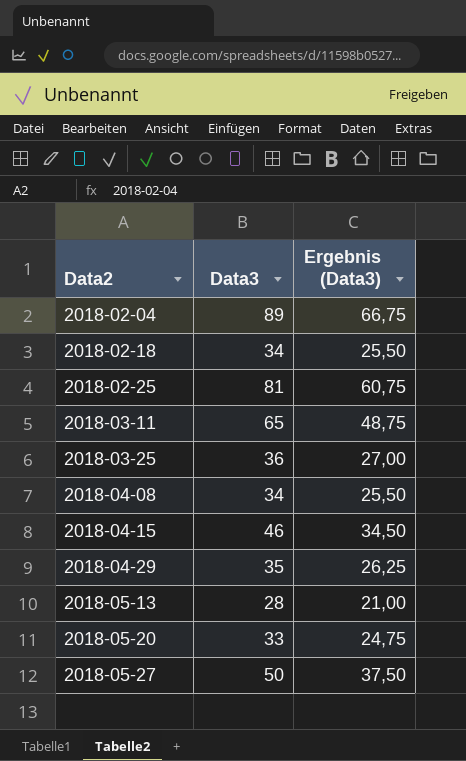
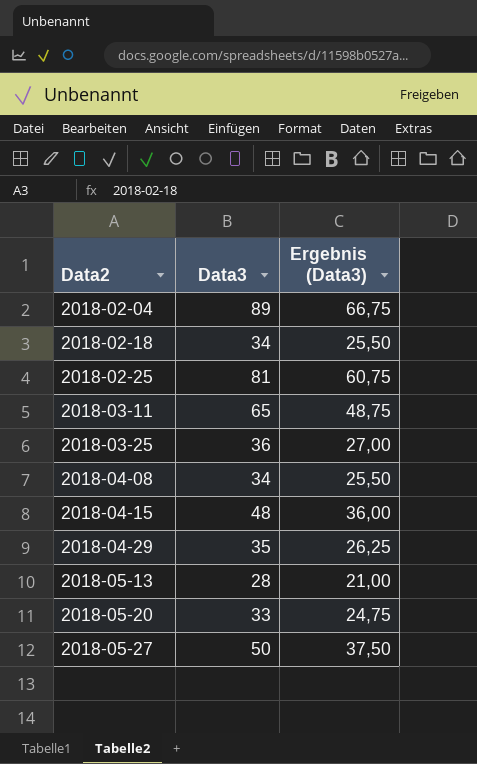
2018-04-15 | Data3: 46 -> 48
2018-04-15 | Ergebnis (Data3): 34,50 -> 36,00

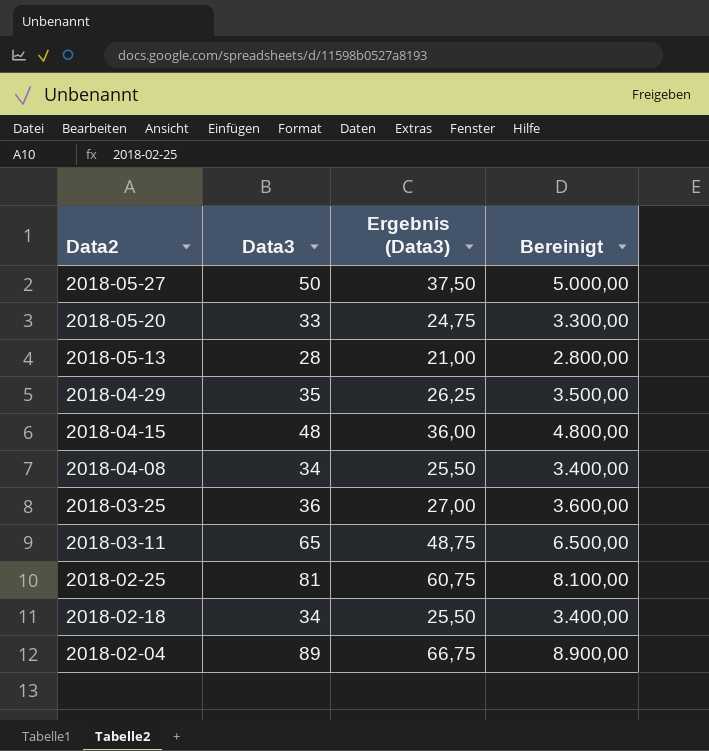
row order: Data2 ascending -> Data2 descending
column Bereinigt | formula: none -> [Data3] * 100

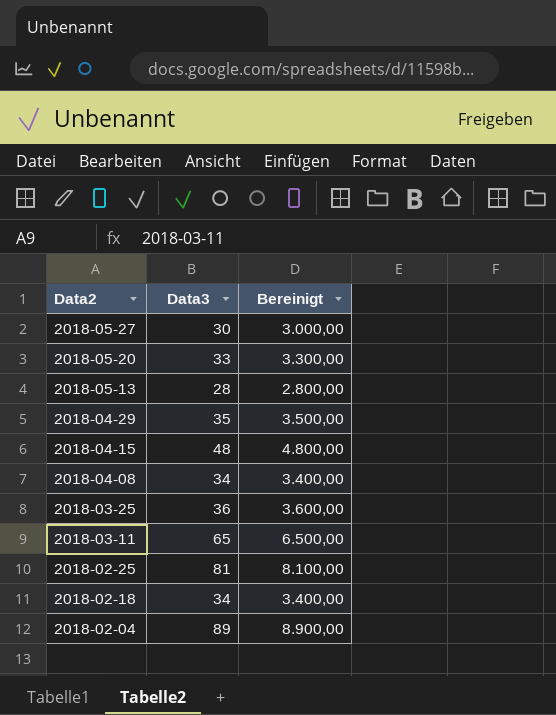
column Ergebnis (Data3) | formula: [Data3] * 0,75 -> none
2018-05-27 | Data3: 50 -> 30
2018-05-27 | Bereinigt: 5.000,00 -> 3.000,00

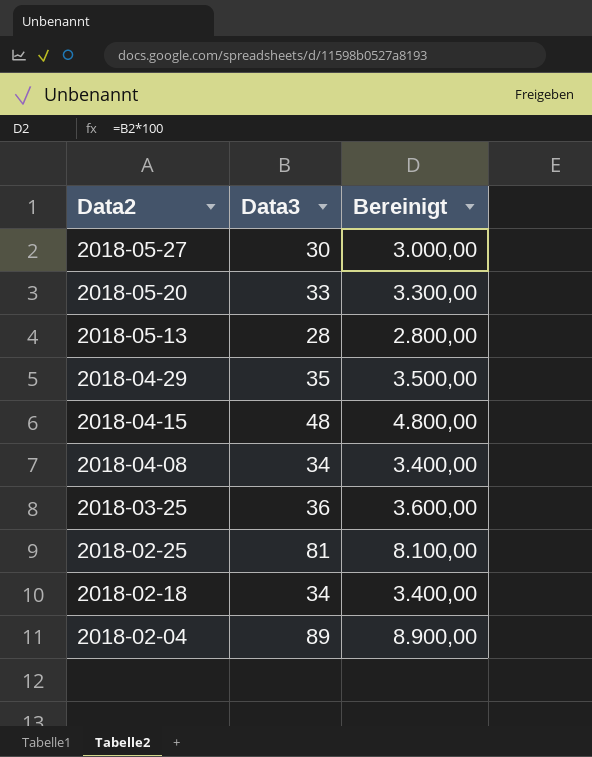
row 2018-03-11: 65 | 6.500,00 -> none

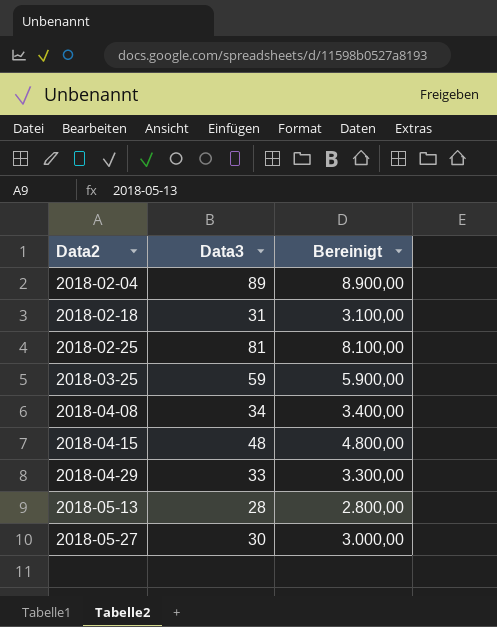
row order: Data2 descending -> Data2 ascending
row 2018-05-20: 33 | 3.300,00 -> none
2018-02-18 | Data3: 34 -> 31
2018-02-18 | Bereinigt: 3.400,00 -> 3.100,00
2018-03-25 | Data3: 36 -> 59
2018-03-25 | Bereinigt: 3.600,00 -> 5.900,00
2018-04-29 | Data3: 35 -> 33
2018-04-29 | Bereinigt: 3.500,00 -> 3.300,00

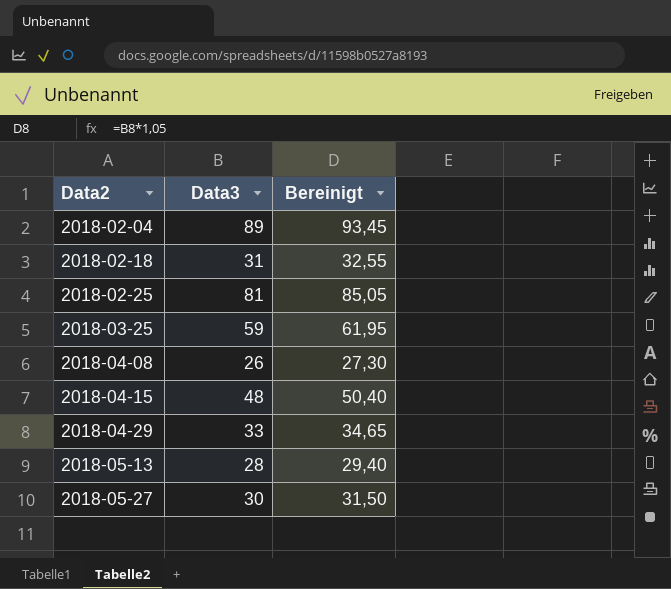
column Bereinigt | formula: [Data3] * 100 -> [Data3] * 1,05
2018-04-08 | Data3: 34 -> 26

